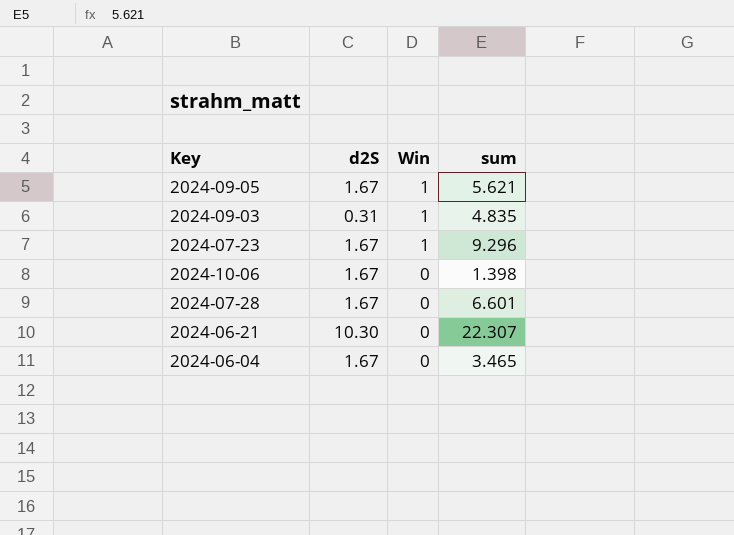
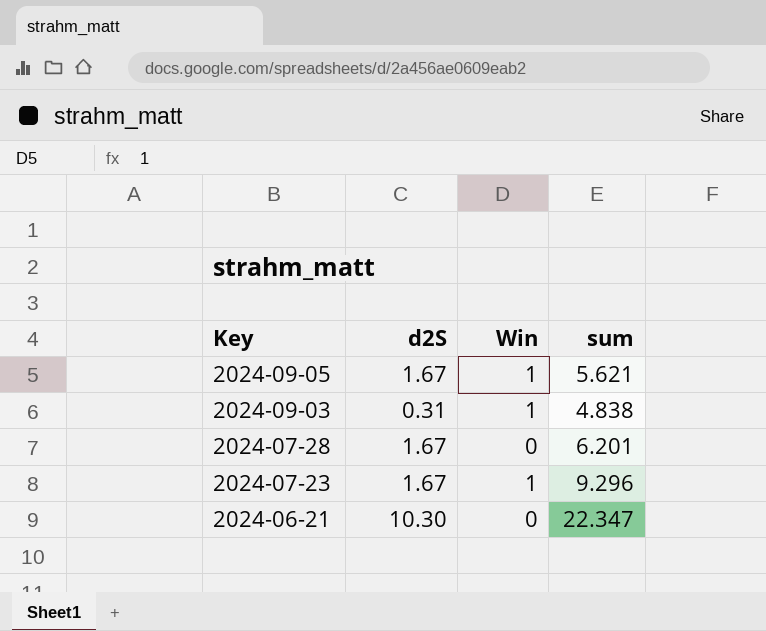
row order: Win descending -> Key descending
row 2024-10-06: 1.67 | 0 | 1.398 -> none
row 2024-06-04: 1.67 | 0 | 3.465 -> none
2024-09-03 | sum: 4.835 -> 4.838
2024-07-28 | sum: 6.601 -> 6.201
2024-06-21 | sum: 22.307 -> 22.347

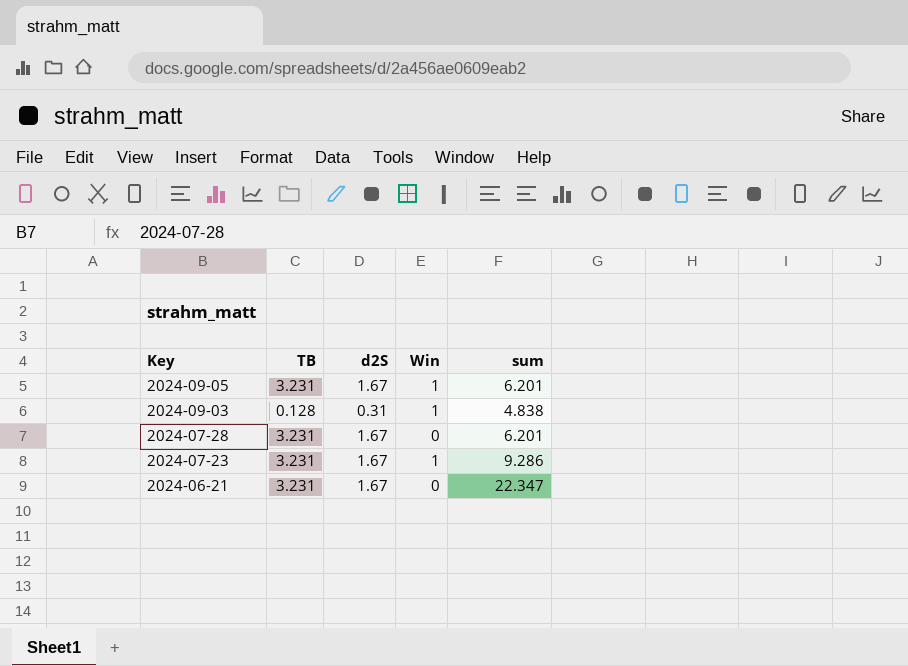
column TB | position: none -> 2
2024-09-05 | sum: 5.621 -> 6.201
2024-07-23 | sum: 9.296 -> 9.286
2024-06-21 | d2S: 10.30 -> 1.67

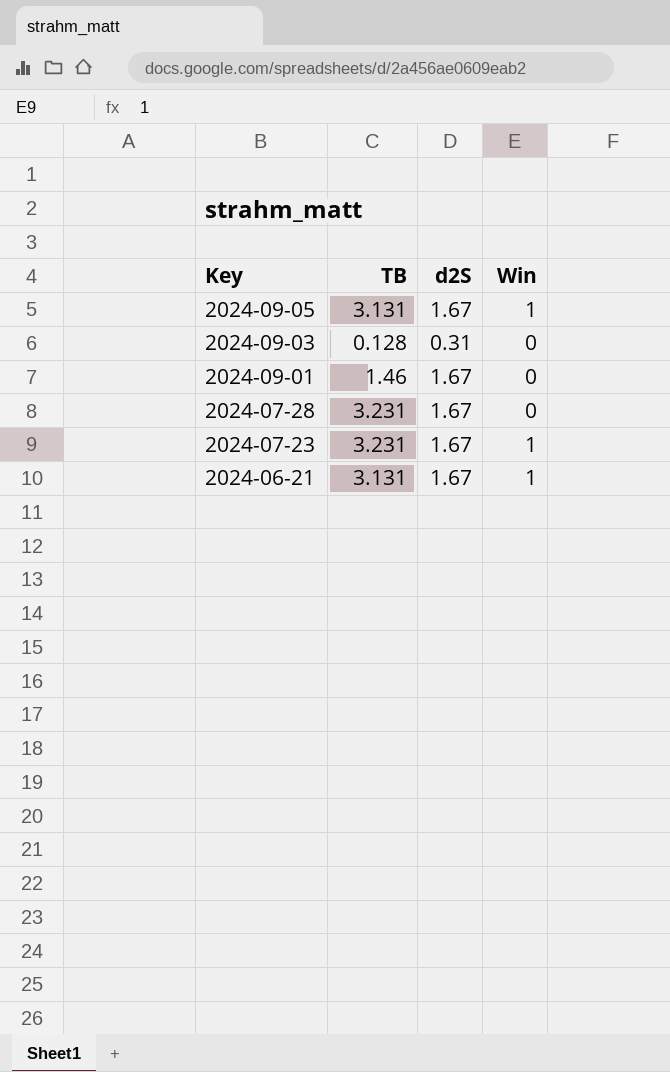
column sum | position: 5 -> none
2024-09-05 | TB: 3.231 -> 3.131
2024-09-03 | Win: 1 -> 0
row 2024-09-01: none -> 1.46 | 1.67 | 0
2024-06-21 | TB: 3.231 -> 3.131
2024-06-21 | Win: 0 -> 1

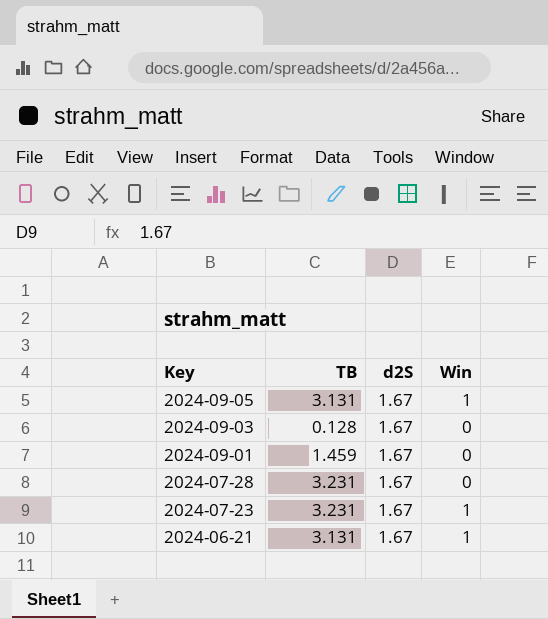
2024-09-03 | d2S: 0.31 -> 1.67
2024-09-01 | TB: 1.46 -> 1.459

